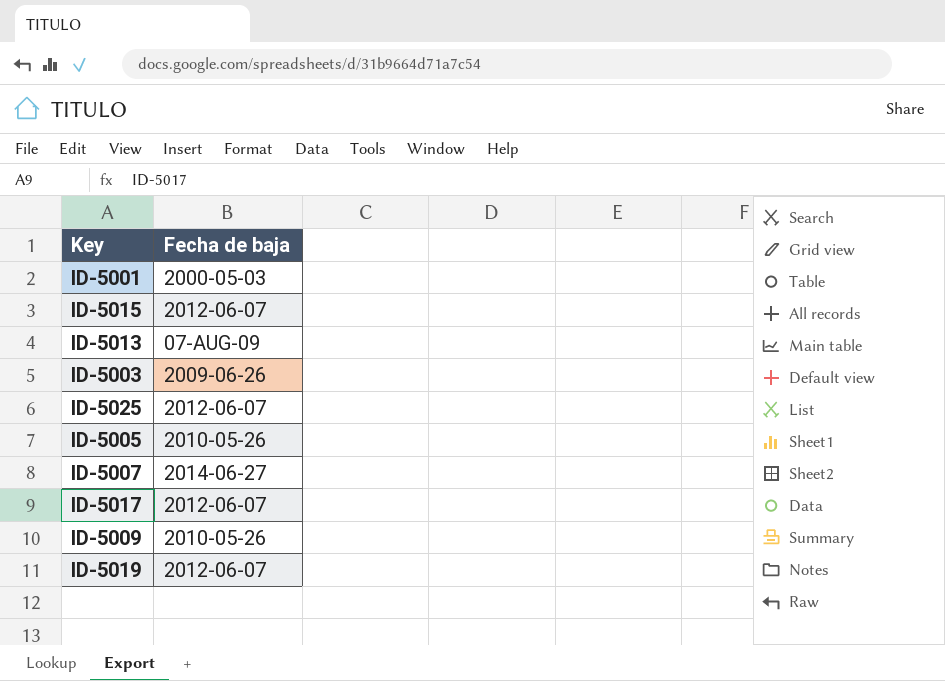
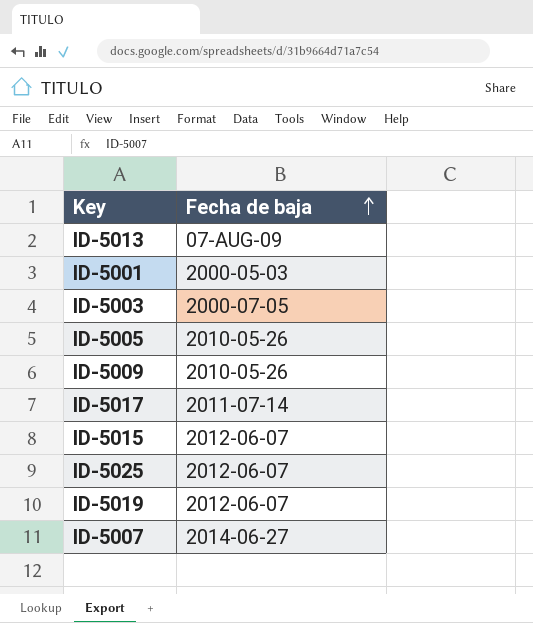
row order: none -> Fecha de baja ascending
ID-5003 | Fecha de baja: 2009-06-26 -> 2000-07-05
ID-5017 | Fecha de baja: 2012-06-07 -> 2011-07-14

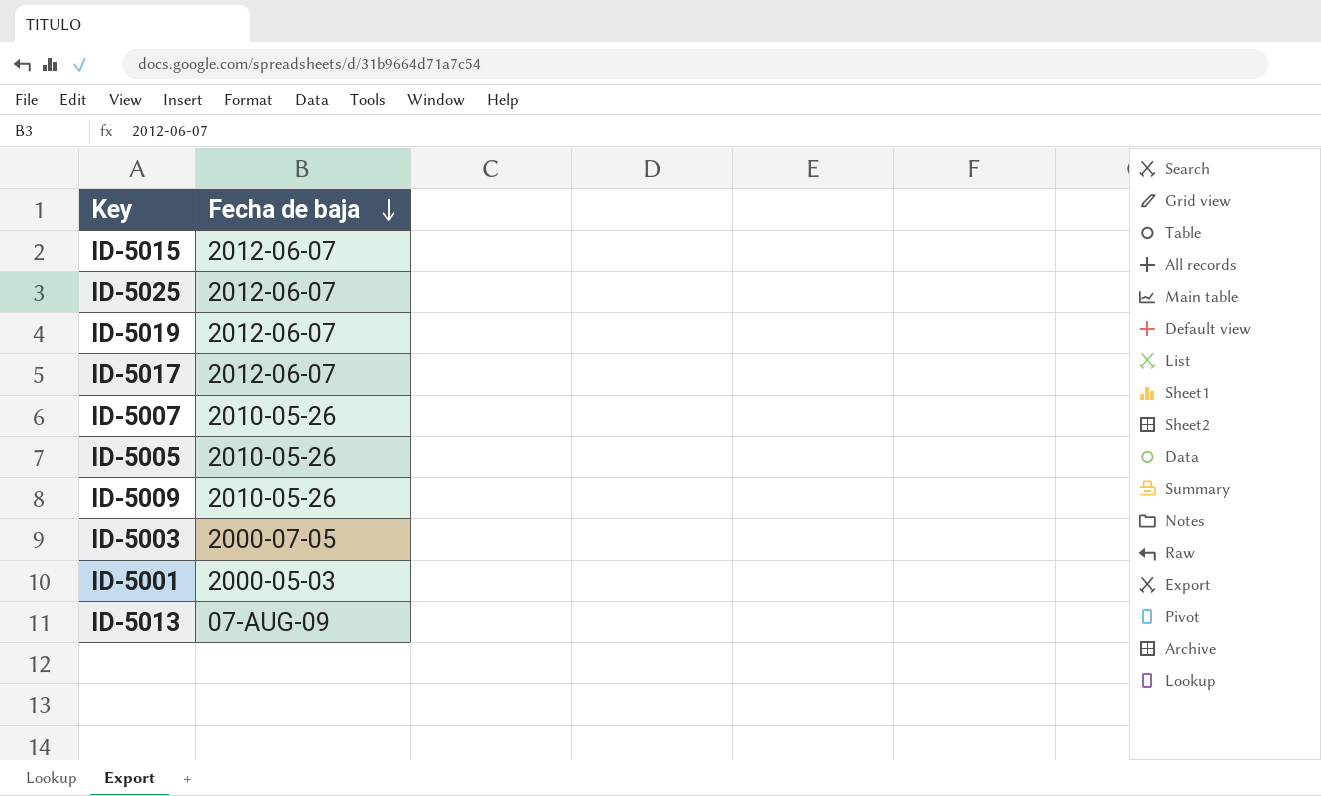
row order: Fecha de baja ascending -> Fecha de baja descending
ID-5017 | Fecha de baja: 2011-07-14 -> 2012-06-07
ID-5007 | Fecha de baja: 2014-06-27 -> 2010-05-26

